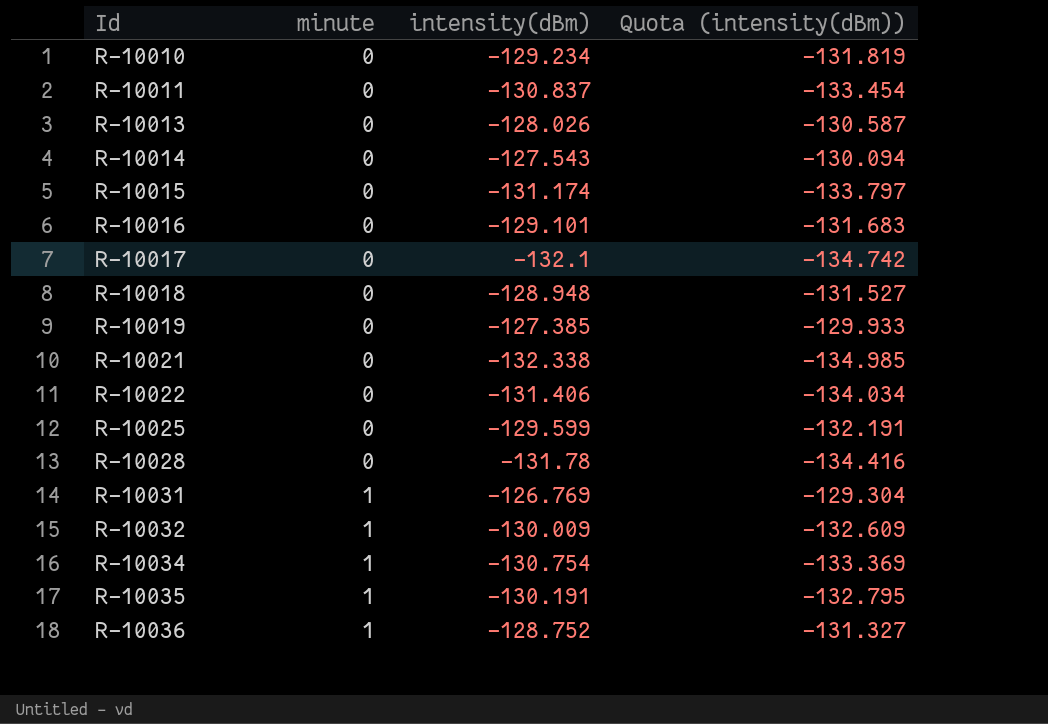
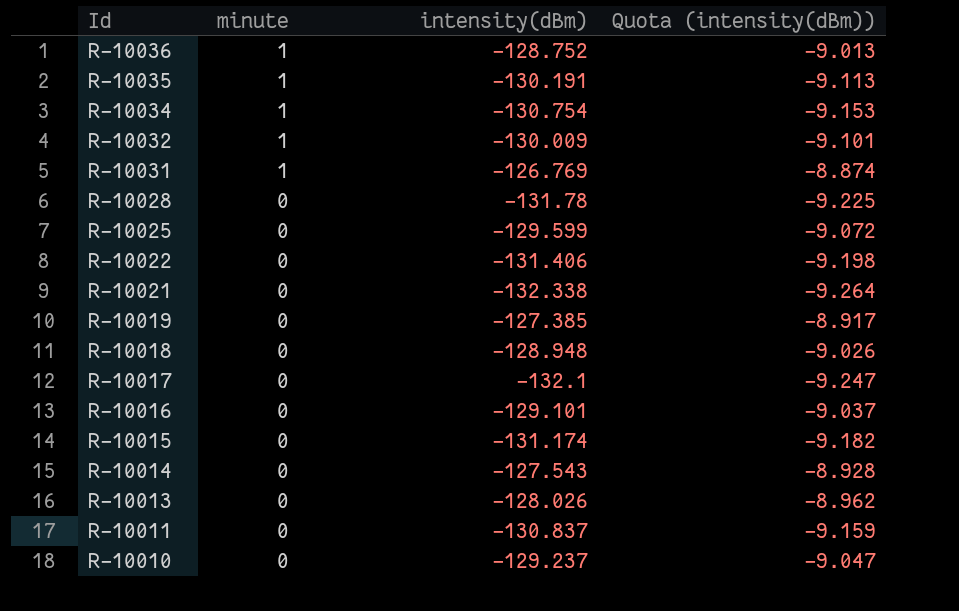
row order: Id ascending -> Id descending
column Quota (intensity(dBm)) | formula: [intensity(dBm)] * 1.02 -> [intensity(dBm)] * 0.07
R-10010 | intensity(dBm): -129.234 -> -129.237

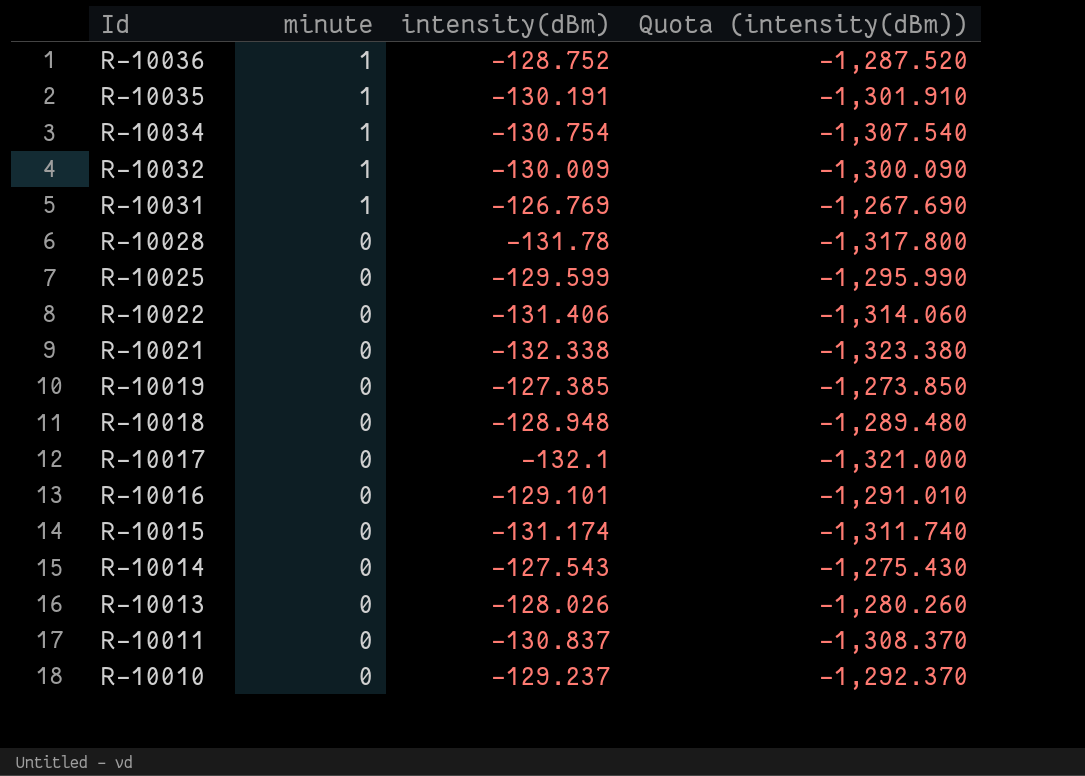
column Quota (intensity(dBm)) | formula: [intensity(dBm)] * 0.07 -> [intensity(dBm)] * 10

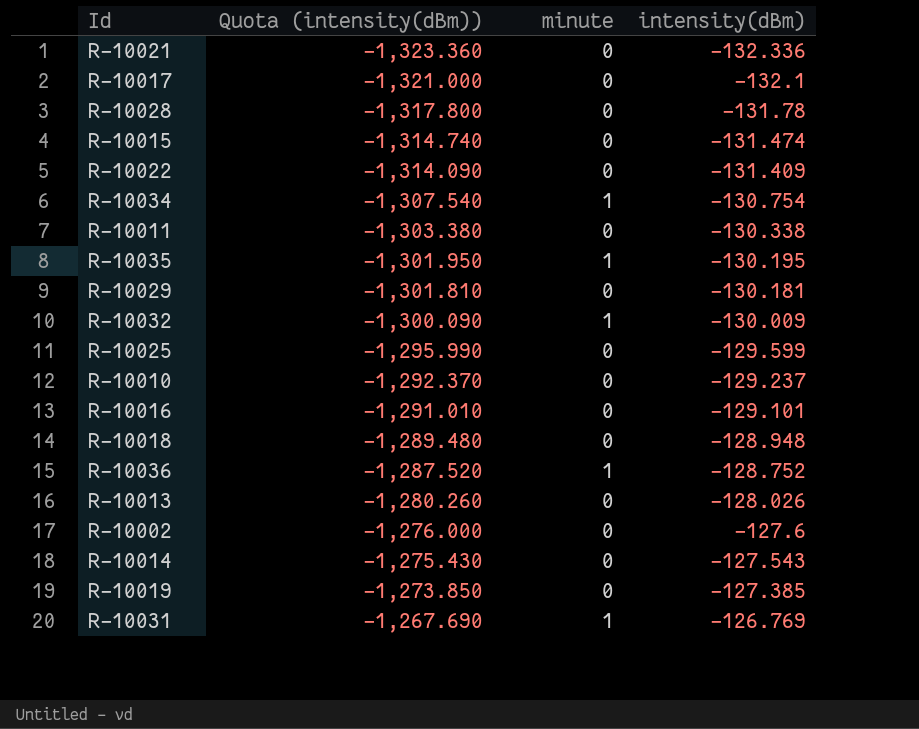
row order: Id descending -> Quota (intensity(dBm)) ascending
column Quota (intensity(dBm)) | position: 4 -> 2
R-10021 | Quota (intensity(dBm)): -1,323.380 -> -1,323.360
R-10021 | intensity(dBm): -132.338 -> -132.336
R-10015 | Quota (intensity(dBm)): -1,311.740 -> -1,314.740
R-10015 | intensity(dBm): -131.174 -> -131.474
R-10022 | Quota (intensity(dBm)): -1,314.060 -> -1,314.090
R-10022 | intensity(dBm): -131.406 -> -131.409
R-10011 | Quota (intensity(dBm)): -1,308.370 -> -1,303.380
R-10011 | intensity(dBm): -130.837 -> -130.338
R-10035 | Quota (intensity(dBm)): -1,301.910 -> -1,301.950
R-10035 | intensity(dBm): -130.191 -> -130.195
row R-10029: none -> -1,301.810 | 0 | -130.181
row R-10002: none -> -1,276.000 | 0 | -127.6

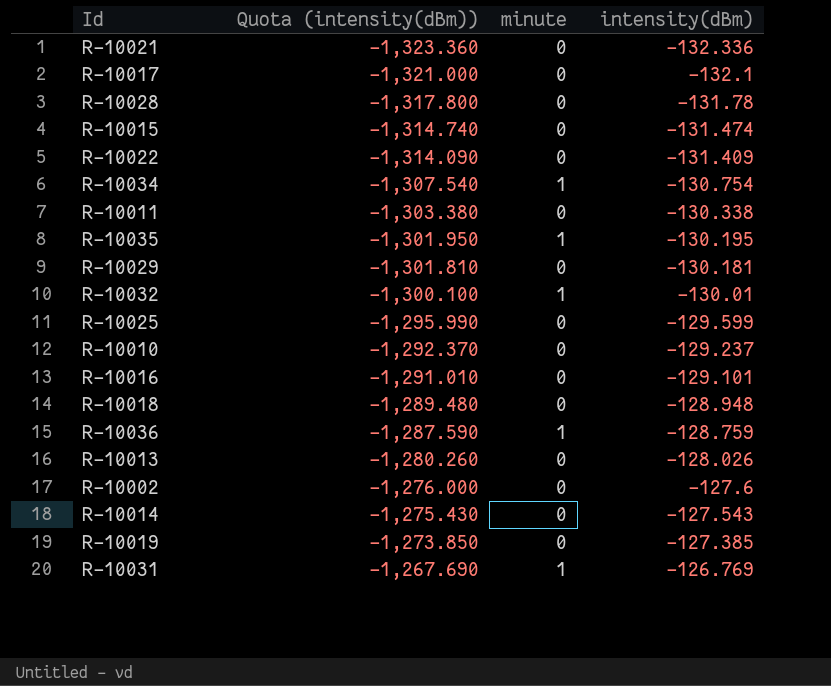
R-10032 | Quota (intensity(dBm)): -1,300.090 -> -1,300.100
R-10032 | intensity(dBm): -130.009 -> -130.01
R-10036 | Quota (intensity(dBm)): -1,287.520 -> -1,287.590
R-10036 | intensity(dBm): -128.752 -> -128.759

